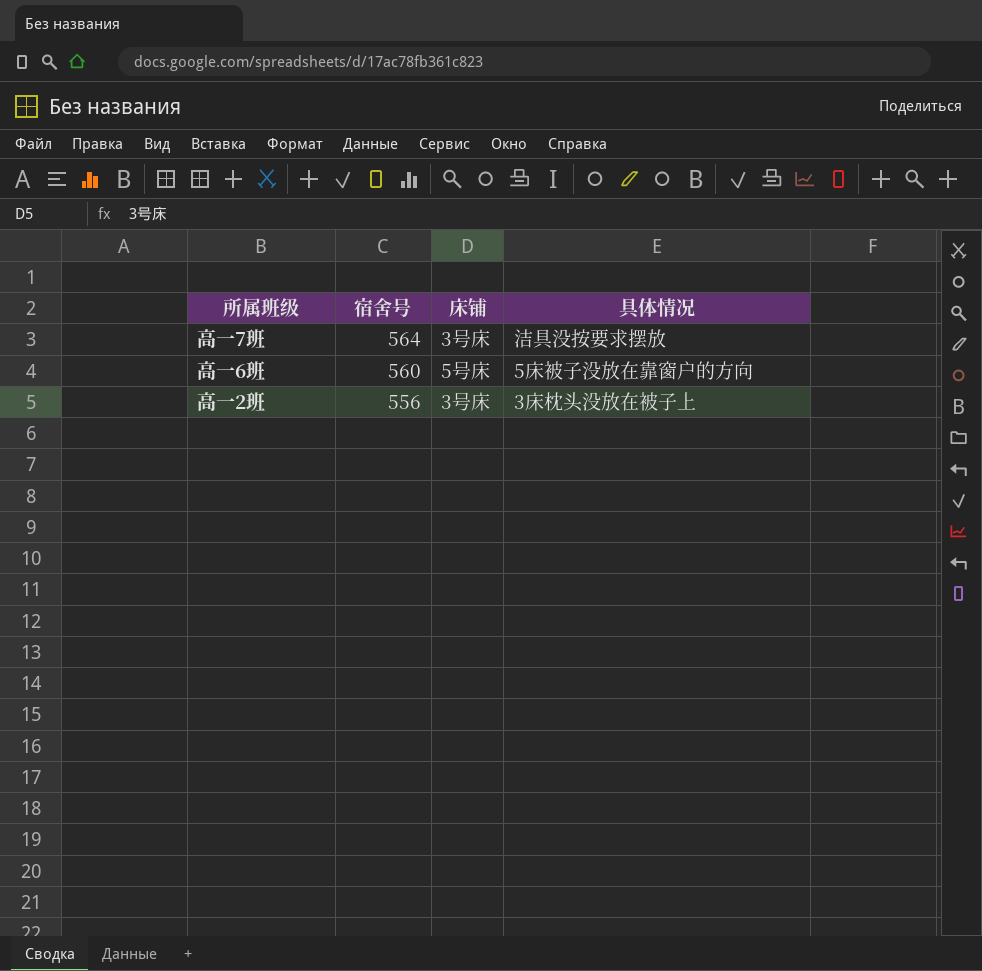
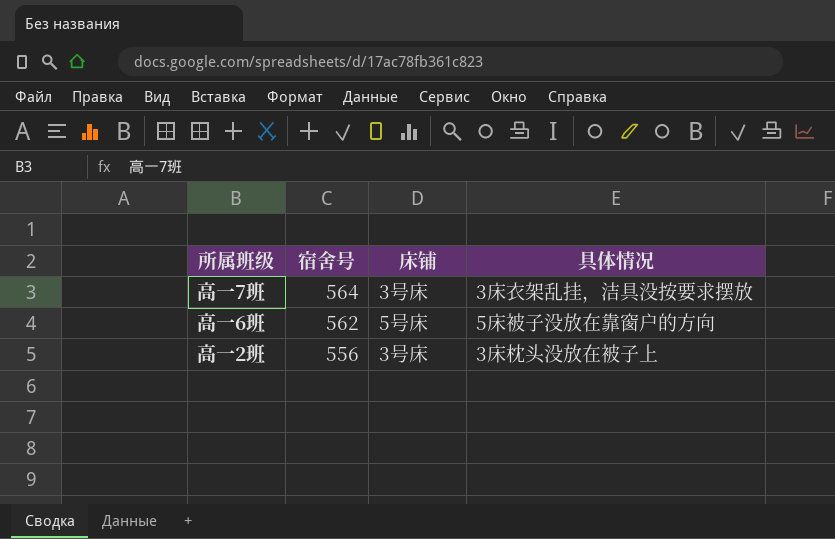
高一7班 | 具体情况: 洁具没按要求摆放 -> 3床衣架乱挂，洁具没按要求摆放
高一6班 | 宿舍号: 560 -> 562

